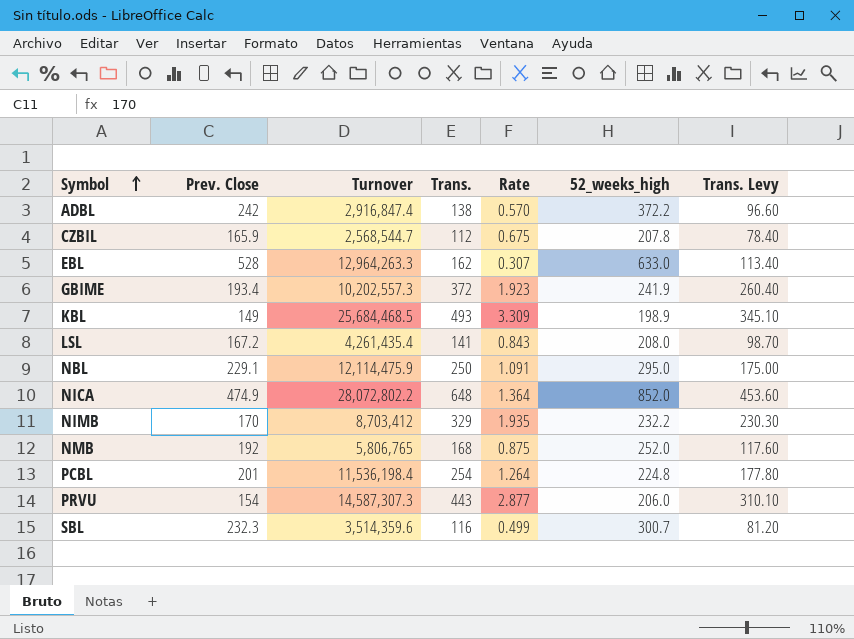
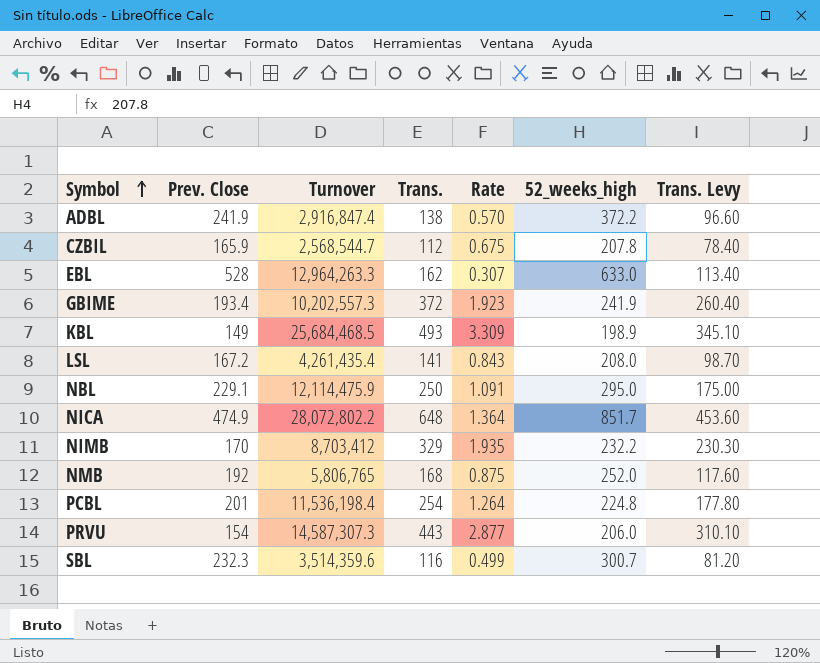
ADBL | Prev. Close: 242 -> 241.9
NICA | 52_weeks_high: 852.0 -> 851.7

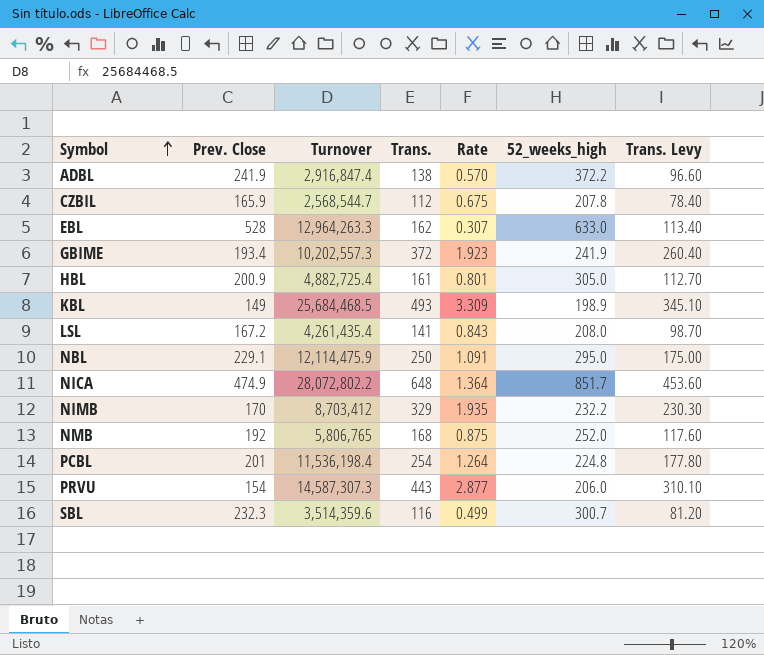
row HBL: none -> 200.9 | 4,882,725.4 | 161 | 0.801 | 305.0 | 112.70

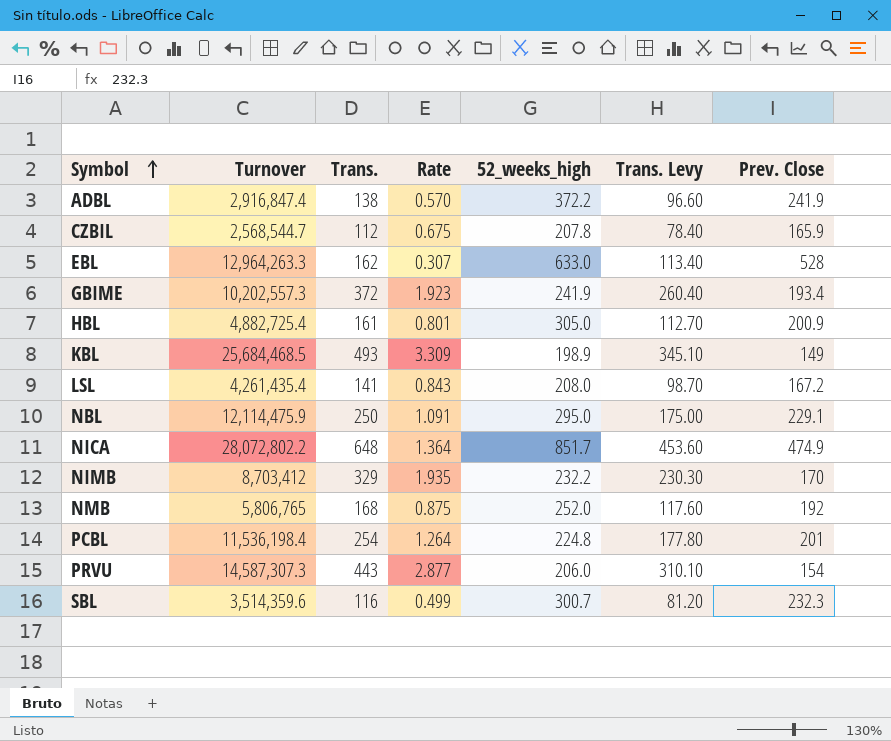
column Prev. Close | position: 2 -> 7

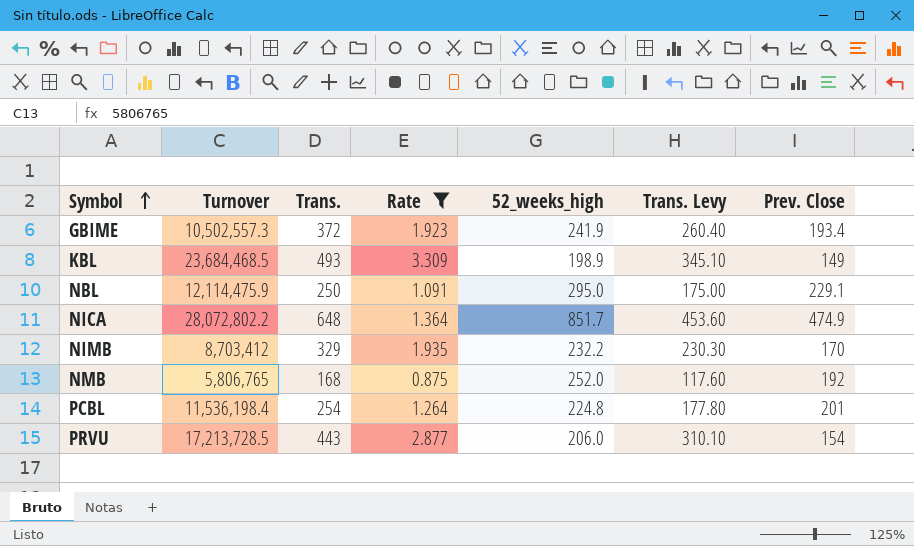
filter: none -> Rate >= 0.875
GBIME | Turnover: 10,202,557.3 -> 10,502,557.3
KBL | Turnover: 25,684,468.5 -> 23,684,468.5
PRVU | Turnover: 14,587,307.3 -> 17,213,728.5

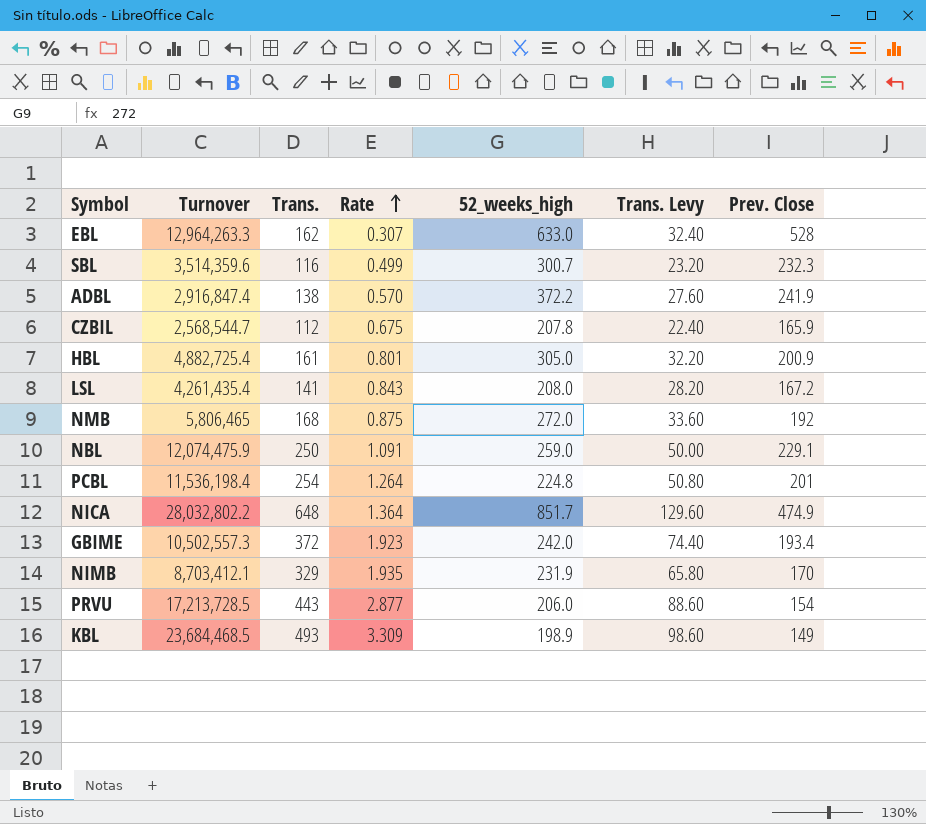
filter: Rate >= 0.875 -> none
row order: Symbol ascending -> Rate ascending
column Trans. Levy | formula: [Trans.] * 0.7 -> [Trans.] * 0.2
NMB | Turnover: 5,806,765 -> 5,806,465
NMB | 52_weeks_high: 252.0 -> 272.0
NBL | Turnover: 12,114,475.9 -> 12,074,475.9
NBL | 52_weeks_high: 295.0 -> 259.0
NICA | Turnover: 28,072,802.2 -> 28,032,802.2
GBIME | 52_weeks_high: 241.9 -> 242.0
NIMB | Turnover: 8,703,412 -> 8,703,412.1
NIMB | 52_weeks_high: 232.2 -> 231.9

